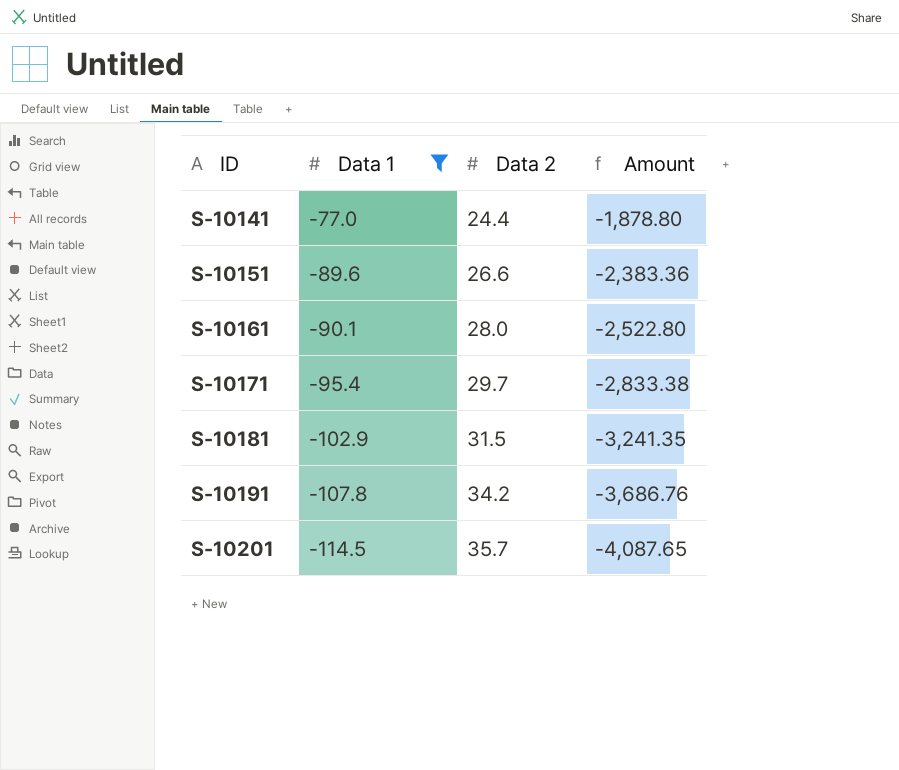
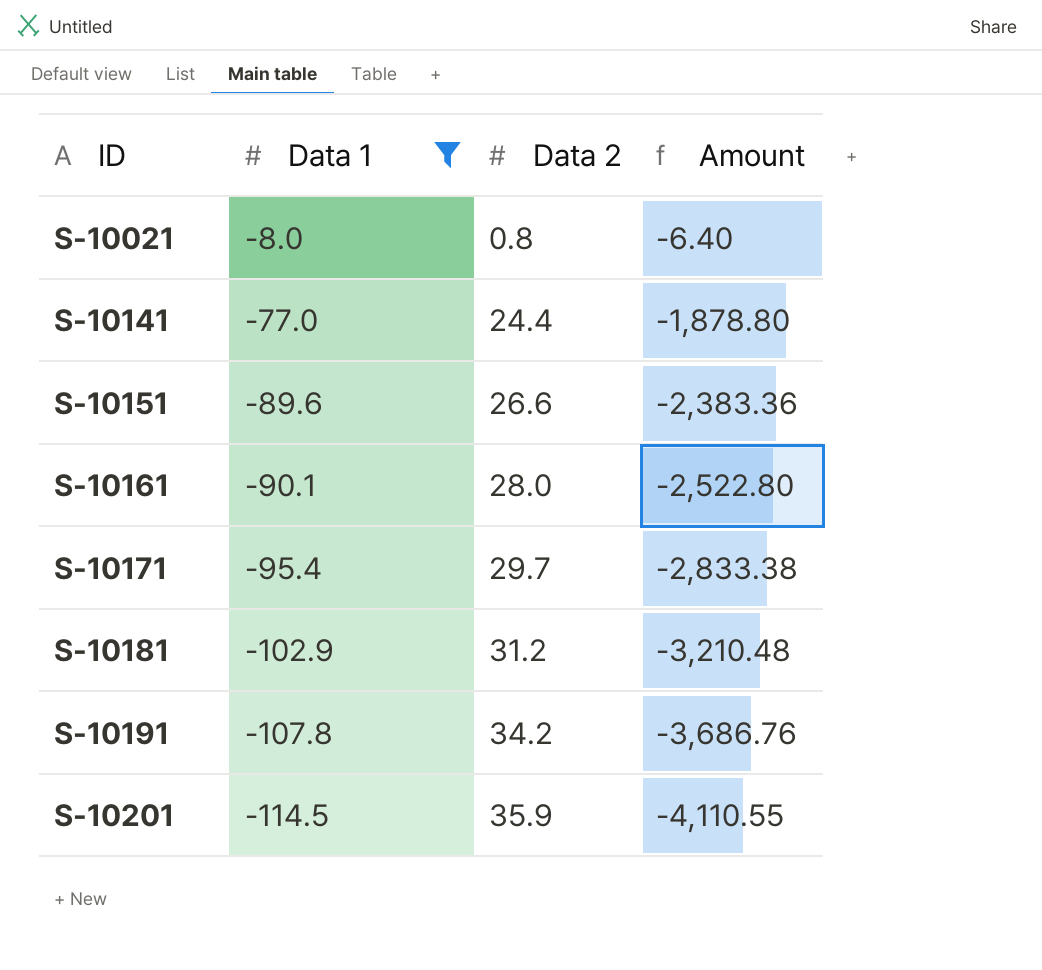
row S-10021: none -> -8.0 | 0.8 | -6.40
S-10181 | Data 2: 31.5 -> 31.2
S-10181 | Amount: -3,241.35 -> -3,210.48
S-10201 | Data 2: 35.7 -> 35.9
S-10201 | Amount: -4,087.65 -> -4,110.55

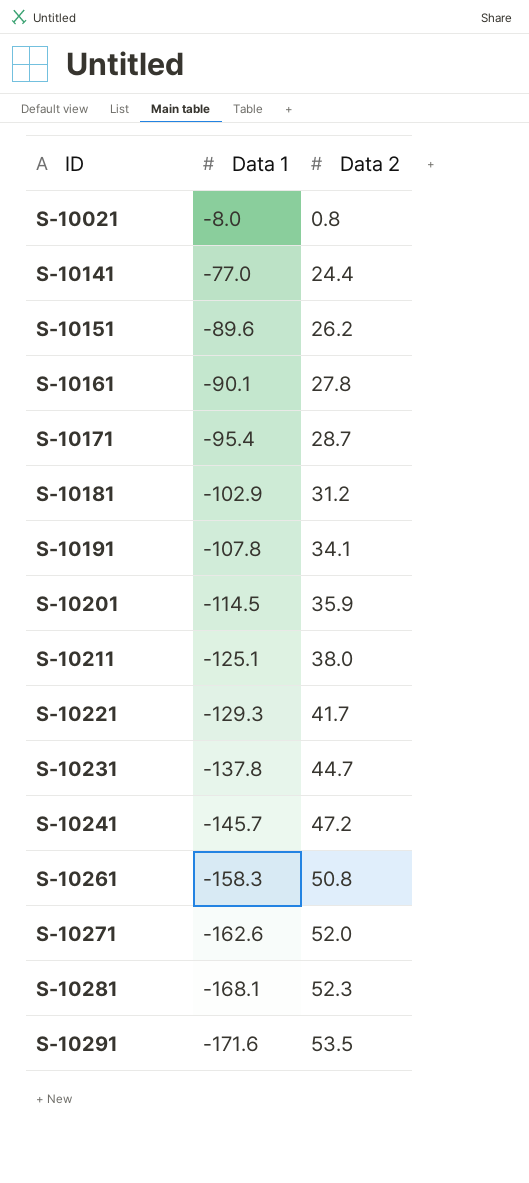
filter: Data 1 >= -114.5 -> none
column Amount | formula: [Data 1] * [Data 2] -> none
S-10151 | Data 2: 26.6 -> 26.2
S-10161 | Data 2: 28.0 -> 27.8
S-10171 | Data 2: 29.7 -> 28.7
S-10191 | Data 2: 34.2 -> 34.1

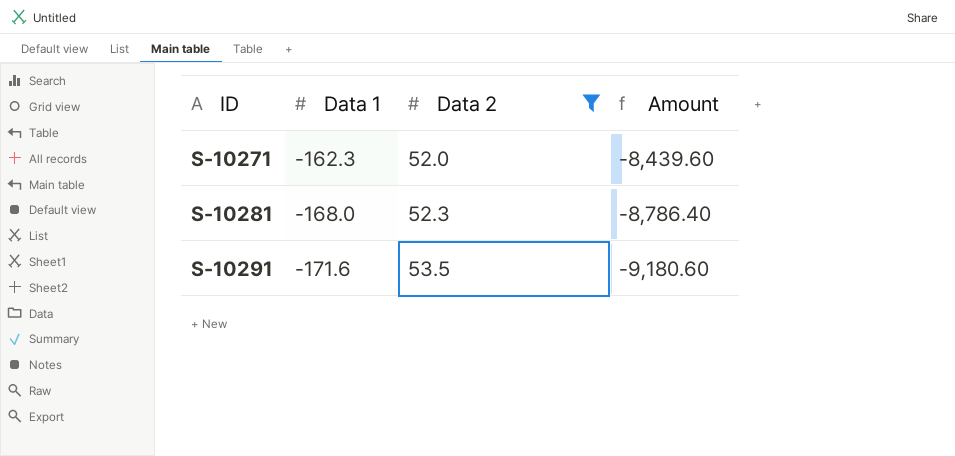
filter: none -> Data 2 >= 52.0
column Amount | formula: none -> [Data 1] * [Data 2]
S-10271 | Data 1: -162.6 -> -162.3
S-10281 | Data 1: -168.1 -> -168.0

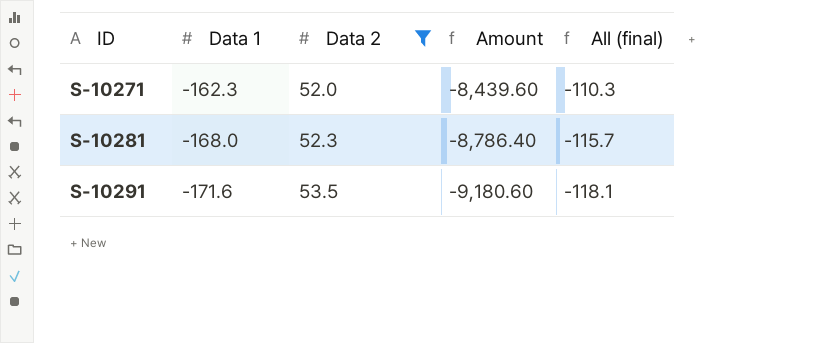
column All (final) | formula: none -> [Data 1] + [Data 2]

